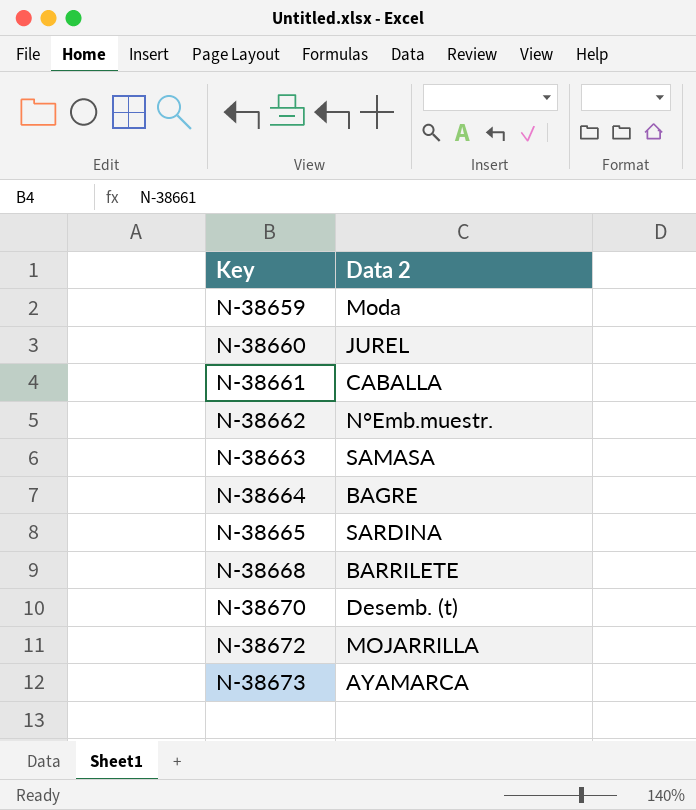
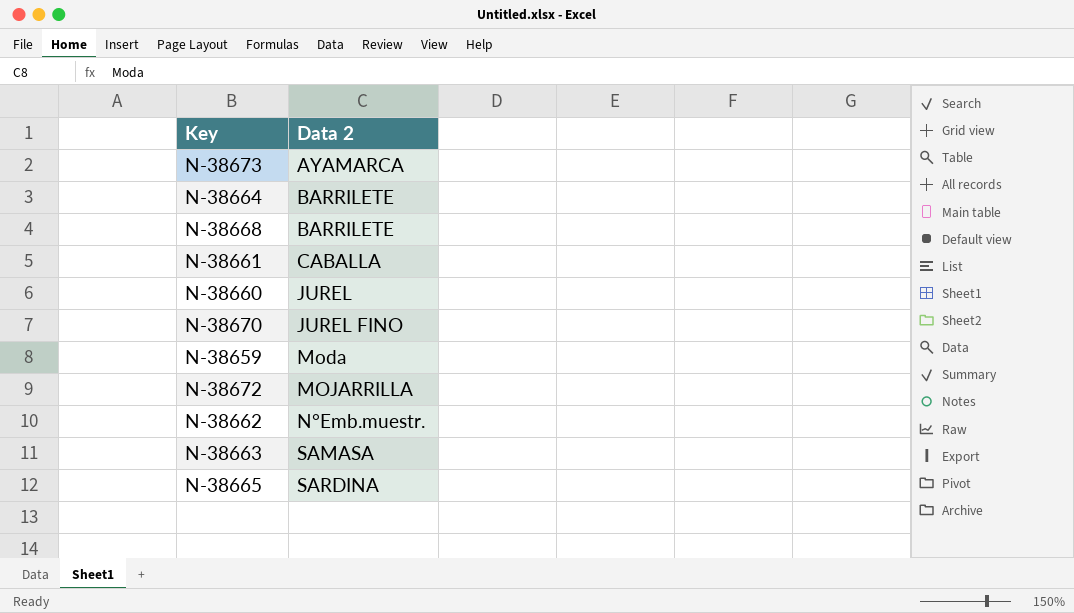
row order: Key ascending -> Data 2 ascending
N-38664 | Data 2: BAGRE -> BARRILETE
N-38670 | Data 2: Desemb. (t) -> JUREL FINO

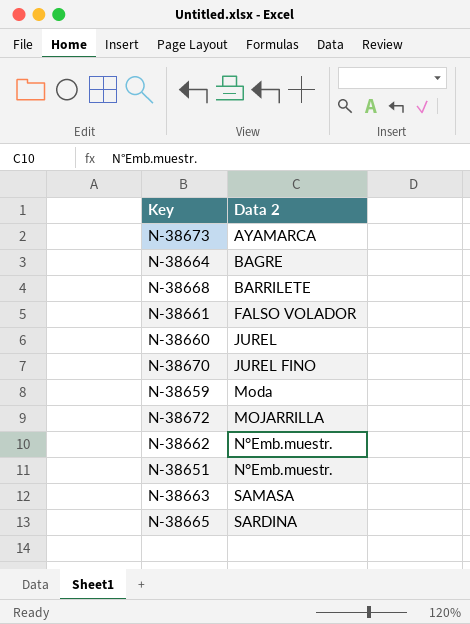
N-38664 | Data 2: BARRILETE -> BAGRE
N-38661 | Data 2: CABALLA -> FALSO VOLADOR
row N-38651: none -> N°Emb.muestr.

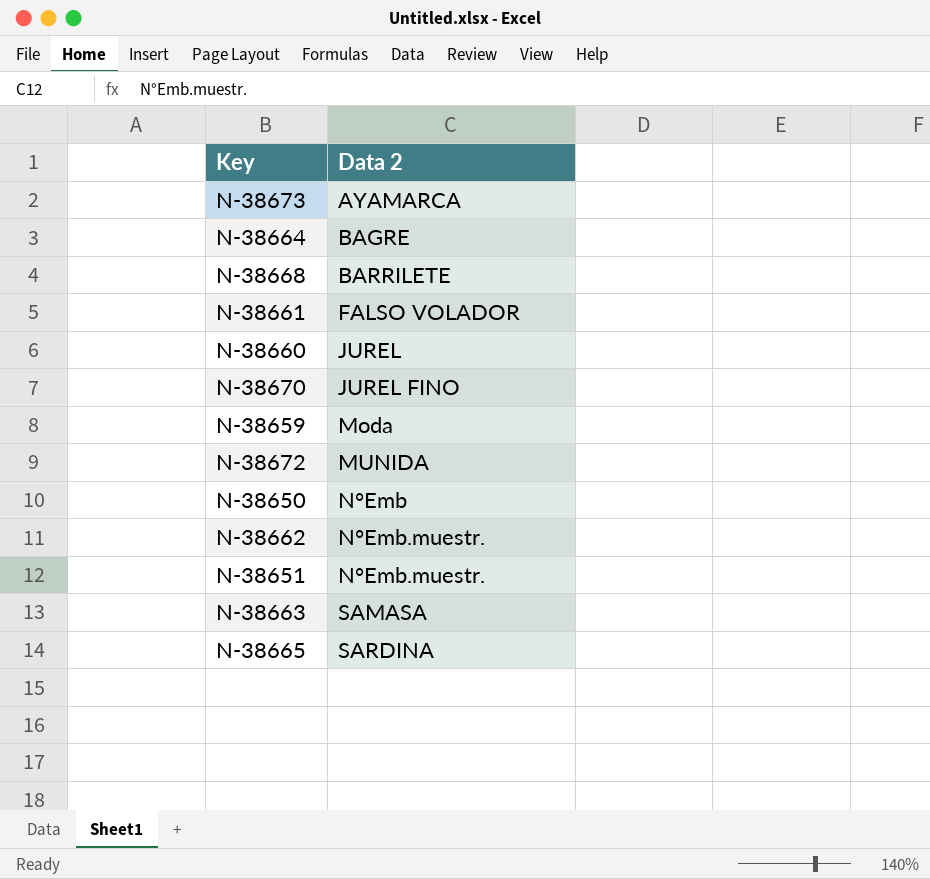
N-38672 | Data 2: MOJARRILLA -> MUNIDA
row N-38650: none -> N°Emb

